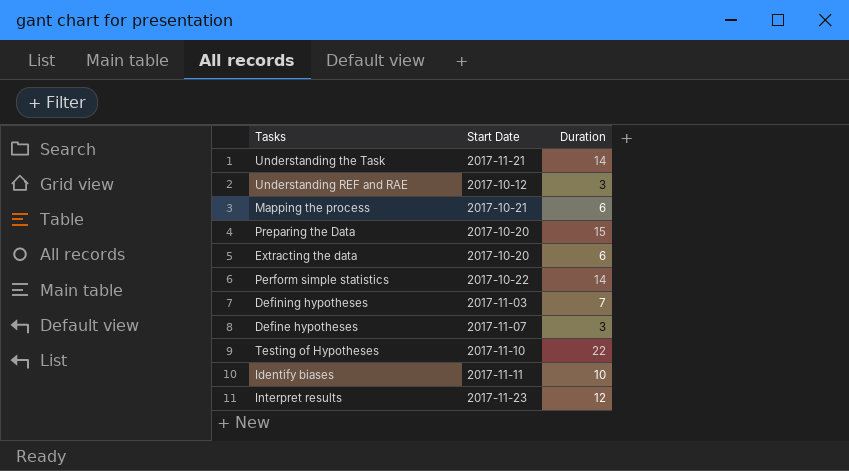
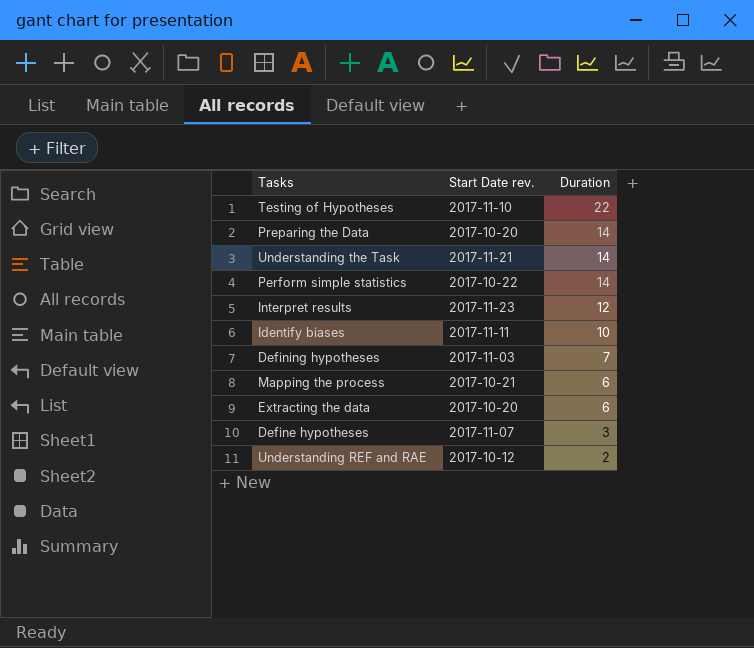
row order: none -> Duration descending
column name: Start Date -> Start Date rev.
Preparing the Data | Duration: 15 -> 14
Understanding REF and RAE | Duration: 3 -> 2

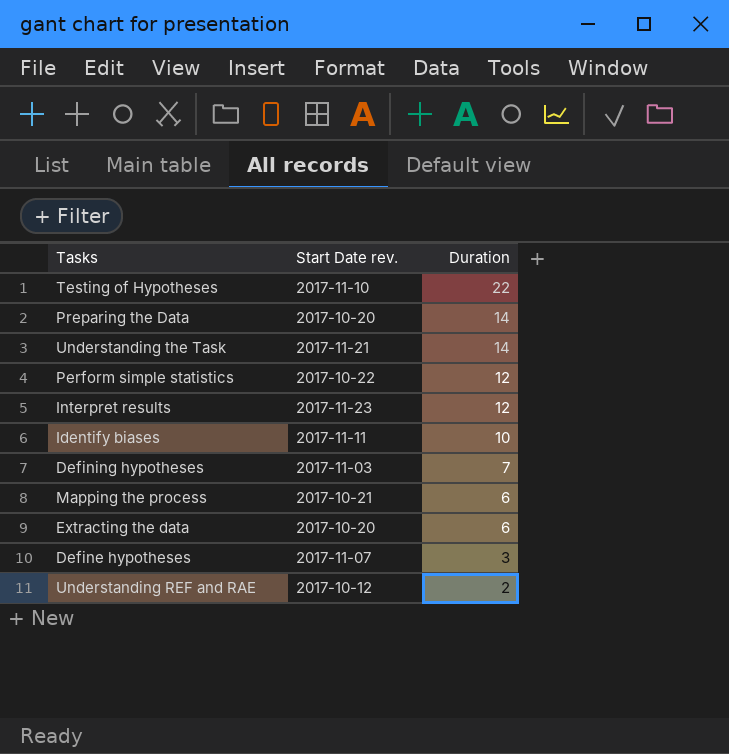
Perform simple statistics | Duration: 14 -> 12

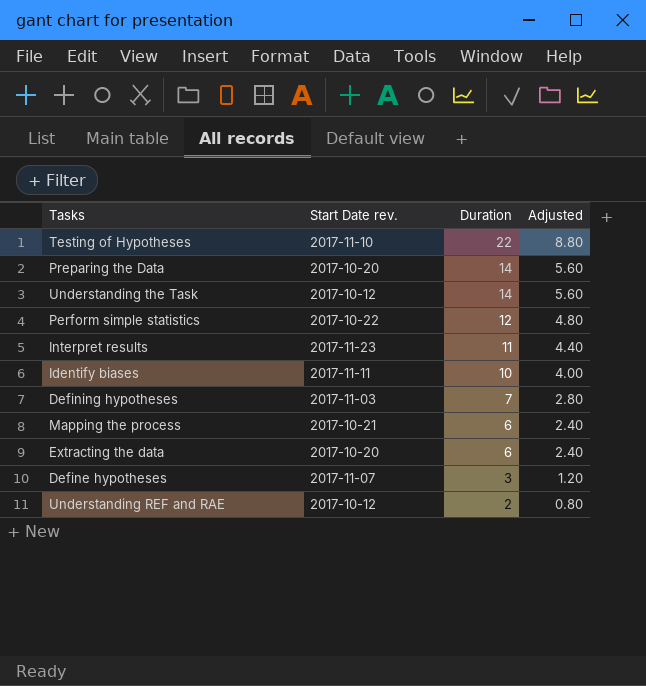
column Adjusted | formula: none -> [Duration] * 0.4
Understanding the Task | Start Date rev.: 2017-11-21 -> 2017-10-12
Interpret results | Duration: 12 -> 11

